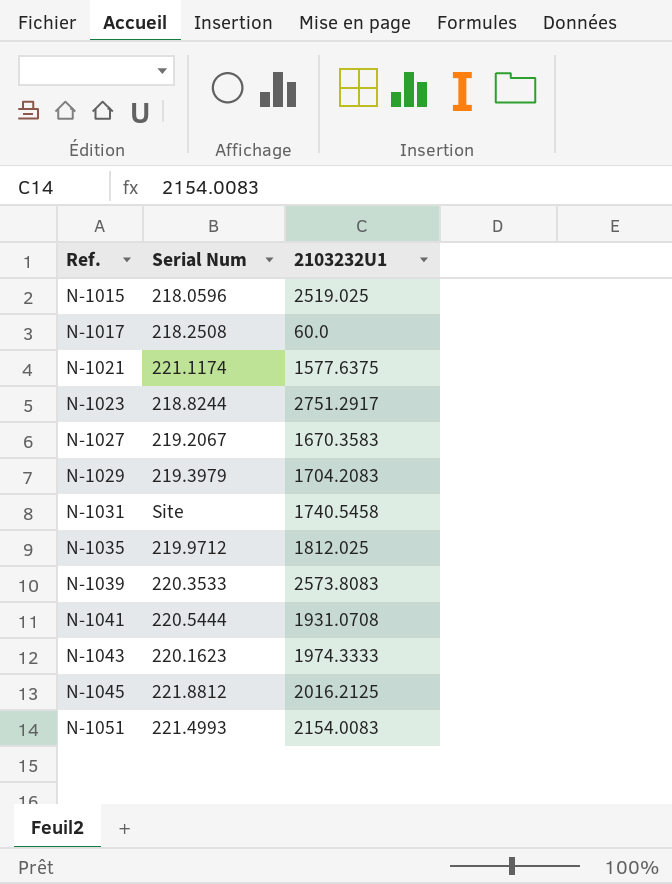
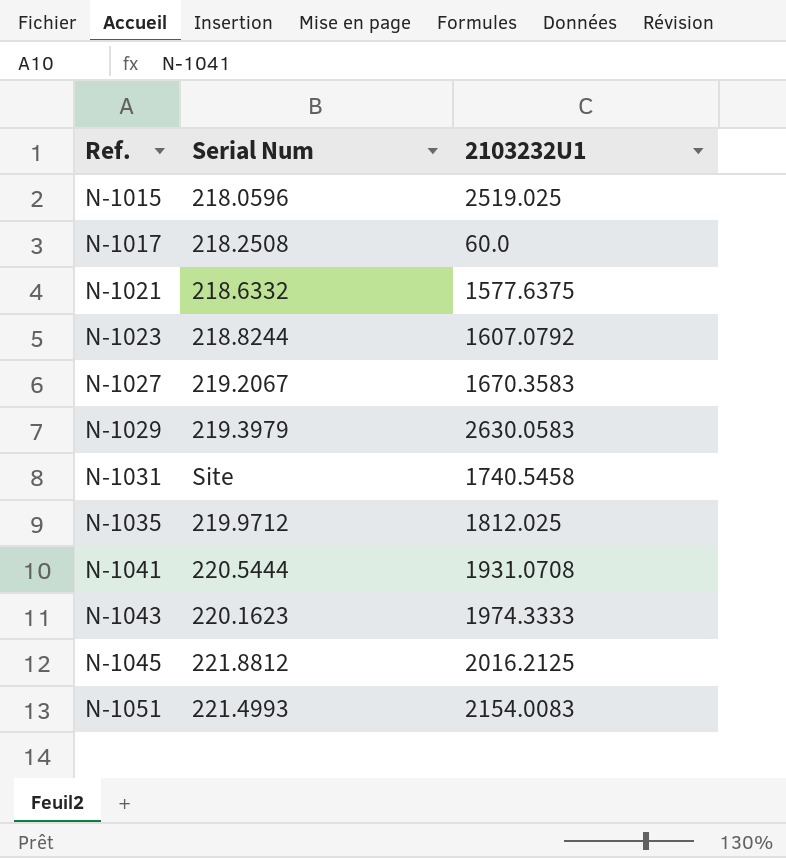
row N-1039: 220.3533 | 2573.8083 -> none
N-1021 | Serial Num: 221.1174 -> 218.6332
N-1023 | 2103232U1: 2751.2917 -> 1607.0792
N-1029 | 2103232U1: 1704.2083 -> 2630.0583

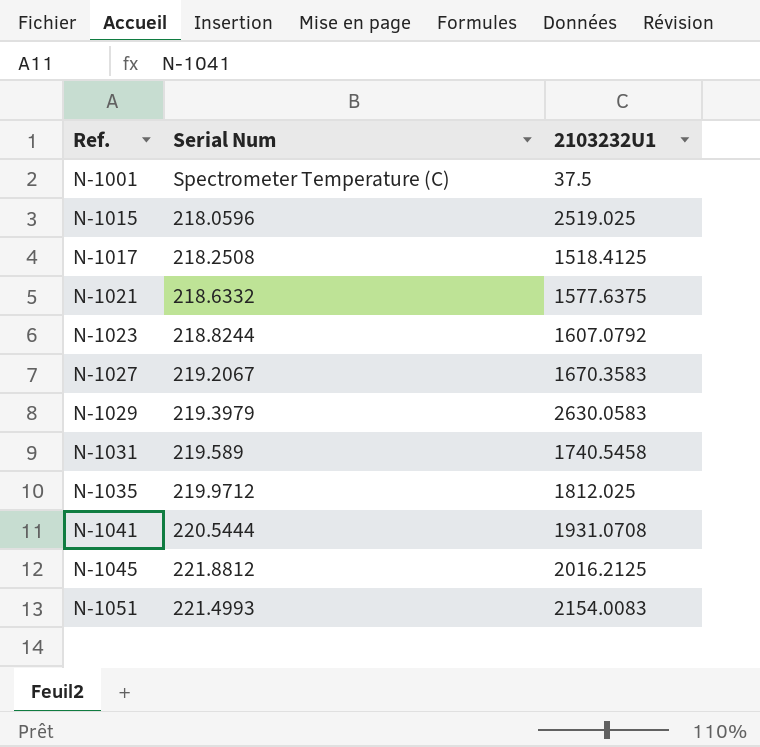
row N-1043: 220.1623 | 1974.3333 -> none
row N-1001: none -> Spectrometer Temperature (C) | 37.5
N-1017 | 2103232U1: 60.0 -> 1518.4125
N-1031 | Serial Num: Site -> 219.589

